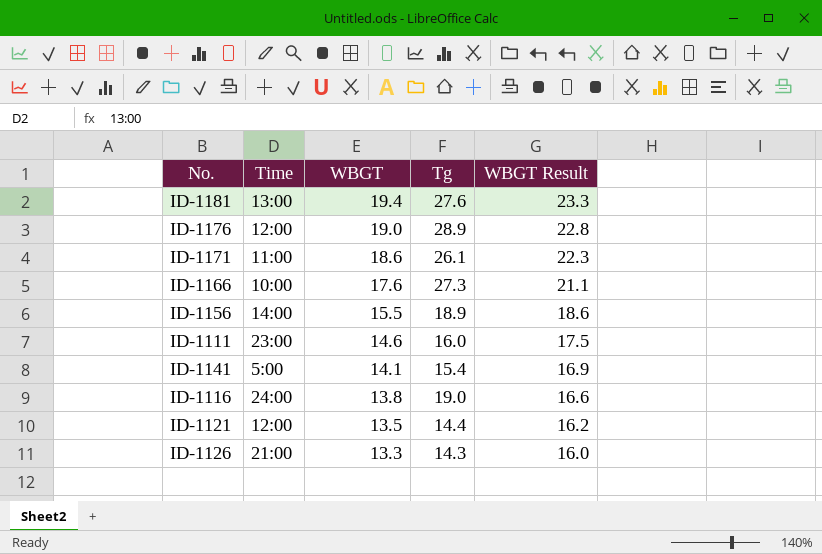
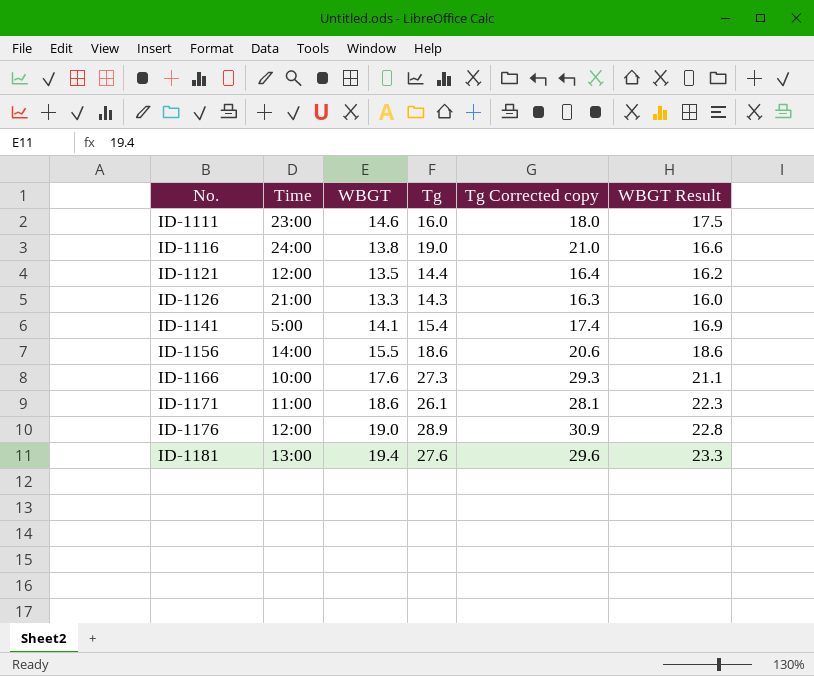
row order: WBGT descending -> No. ascending
column Tg Corrected copy | formula: none -> [Tg] + 2
ID-1156 | Tg: 18.9 -> 18.6

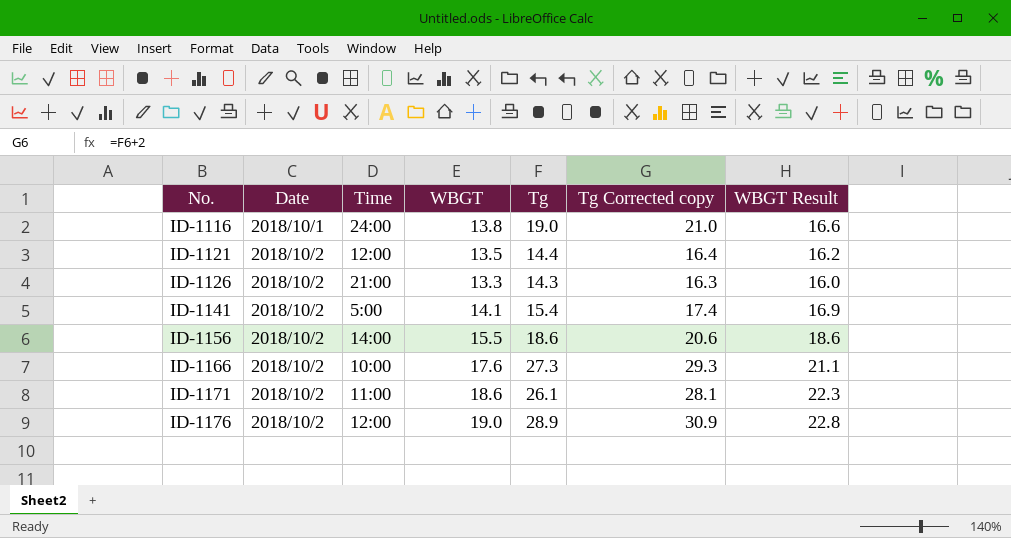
column Date | position: none -> 2
row ID-1111: 23:00 | 14.6 | 16.0 | 18.0 | 17.5 -> none
row ID-1181: 13:00 | 19.4 | 27.6 | 29.6 | 23.3 -> none

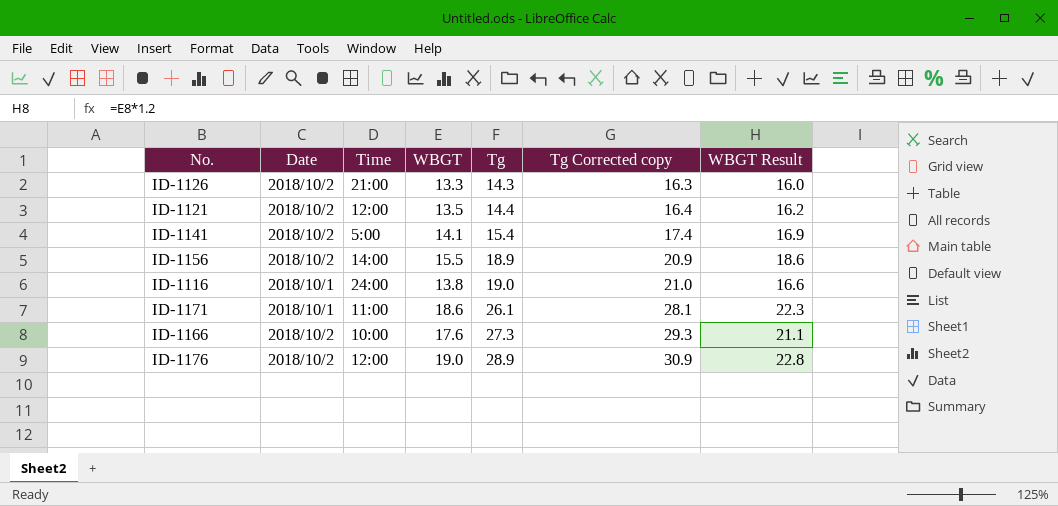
row order: No. ascending -> Tg ascending
ID-1156 | Tg: 18.6 -> 18.9
ID-1156 | Tg Corrected copy: 20.6 -> 20.9
ID-1171 | Date: 2018/10/2 -> 2018/10/1

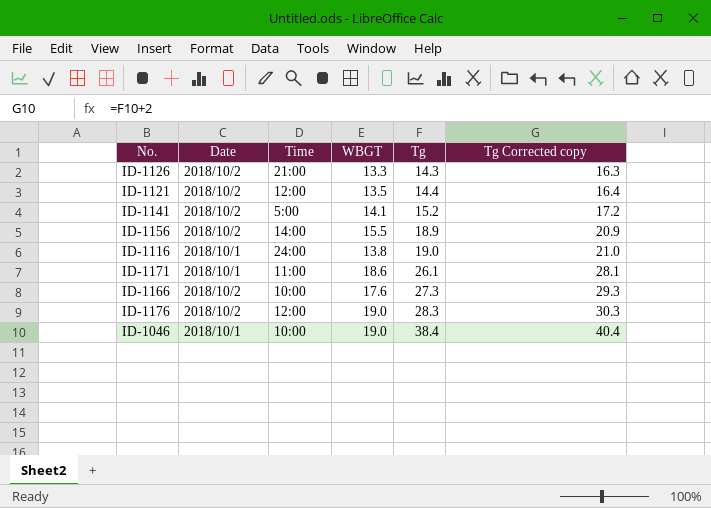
column WBGT Result | formula: [WBGT] * 1.2 -> none
ID-1141 | Tg: 15.4 -> 15.2
ID-1141 | Tg Corrected copy: 17.4 -> 17.2
ID-1176 | Tg: 28.9 -> 28.3
ID-1176 | Tg Corrected copy: 30.9 -> 30.3
row ID-1046: none -> 2018/10/1 | 10:00 | 19.0 | 38.4 | 40.4

